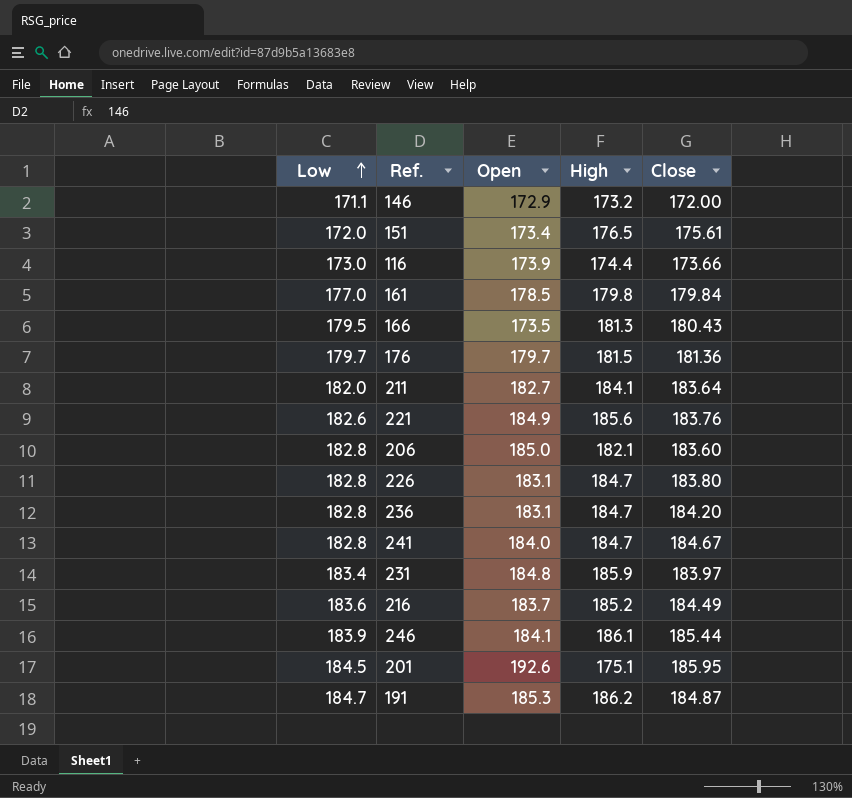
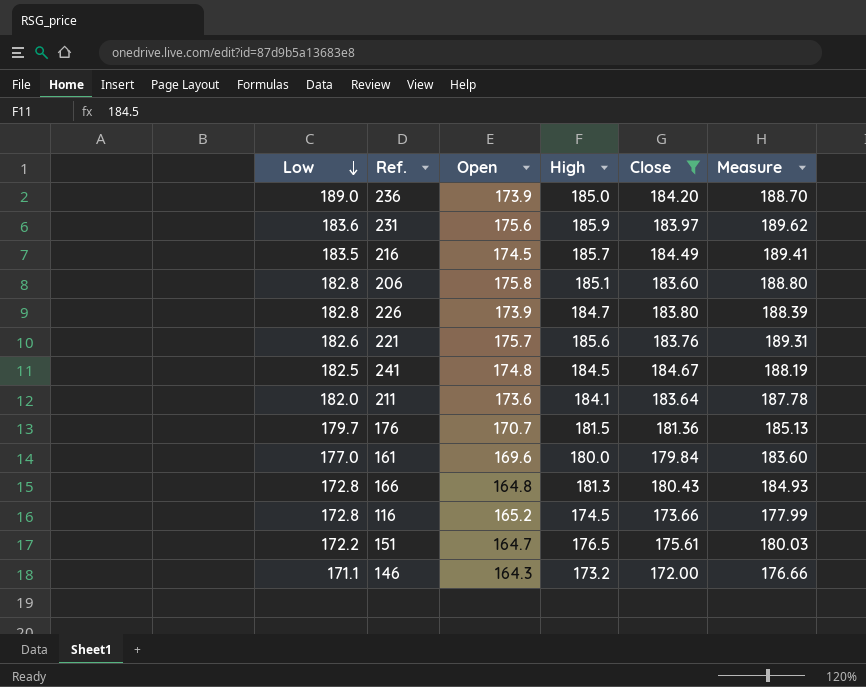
filter: none -> Close <= 184.67
row order: Low ascending -> Low descending
column Measure | formula: none -> [High] * 1.02
236 | Low: 182.8 -> 189.0
236 | Open: 183.1 -> 173.9
236 | High: 184.7 -> 185.0
231 | Low: 183.4 -> 183.6
231 | Open: 184.8 -> 175.6
216 | Low: 183.6 -> 183.5
216 | Open: 183.7 -> 174.5
216 | High: 185.2 -> 185.7
206 | Open: 185.0 -> 175.8
206 | High: 182.1 -> 185.1
226 | Open: 183.1 -> 173.9
221 | Open: 184.9 -> 175.7
241 | Low: 182.8 -> 182.5
241 | Open: 184.0 -> 174.8
241 | High: 184.7 -> 184.5
211 | Open: 182.7 -> 173.6
176 | Open: 179.7 -> 170.7
161 | Open: 178.5 -> 169.6
161 | High: 179.8 -> 180.0
166 | Low: 179.5 -> 172.8
166 | Open: 173.5 -> 164.8
116 | Low: 173.0 -> 172.8
116 | Open: 173.9 -> 165.2
116 | High: 174.4 -> 174.5
151 | Low: 172.0 -> 172.2
151 | Open: 173.4 -> 164.7
146 | Open: 172.9 -> 164.3

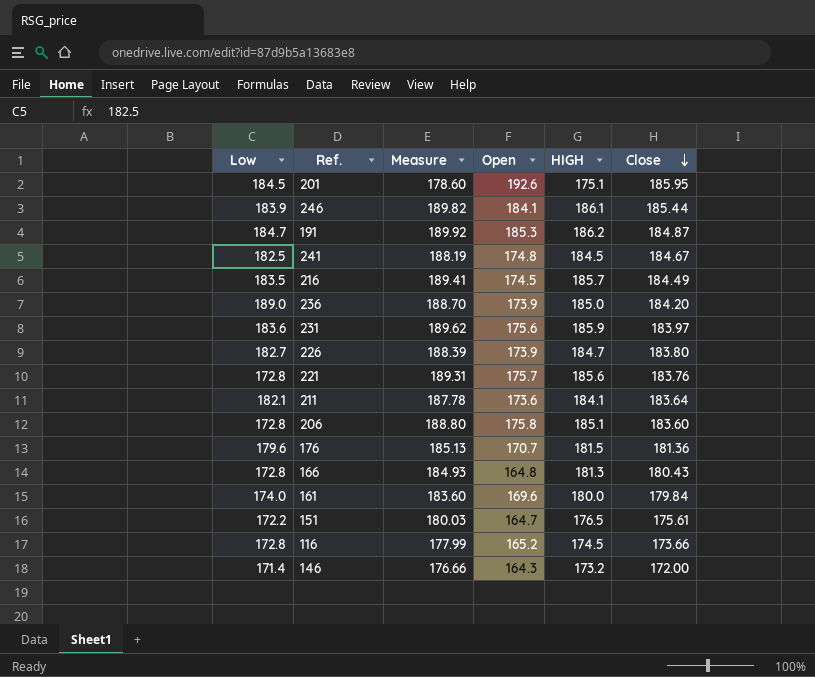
filter: Close <= 184.67 -> none
row order: Low descending -> Close descending
column Measure | position: 6 -> 3
column name: High -> HIGH
226 | Low: 182.8 -> 182.7
221 | Low: 182.6 -> 172.8
211 | Low: 182.0 -> 182.1
206 | Low: 182.8 -> 172.8
176 | Low: 179.7 -> 179.6
161 | Low: 177.0 -> 174.0
146 | Low: 171.1 -> 171.4

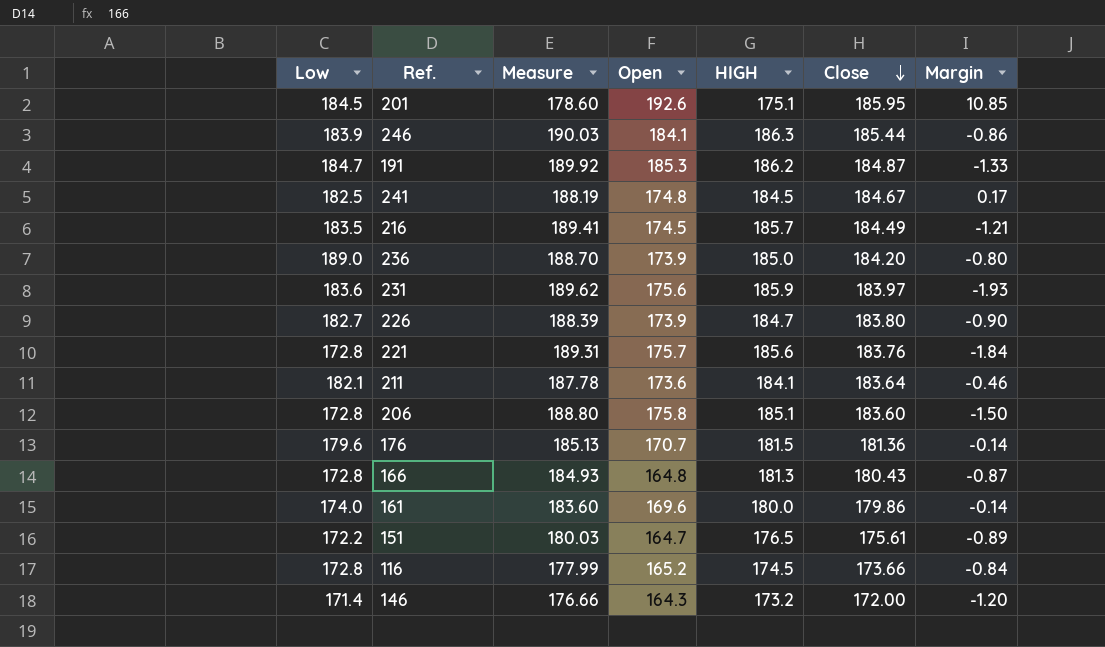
column Margin | formula: none -> [Close] - [HIGH]
246 | Measure: 189.82 -> 190.03
246 | HIGH: 186.1 -> 186.3
161 | Close: 179.84 -> 179.86

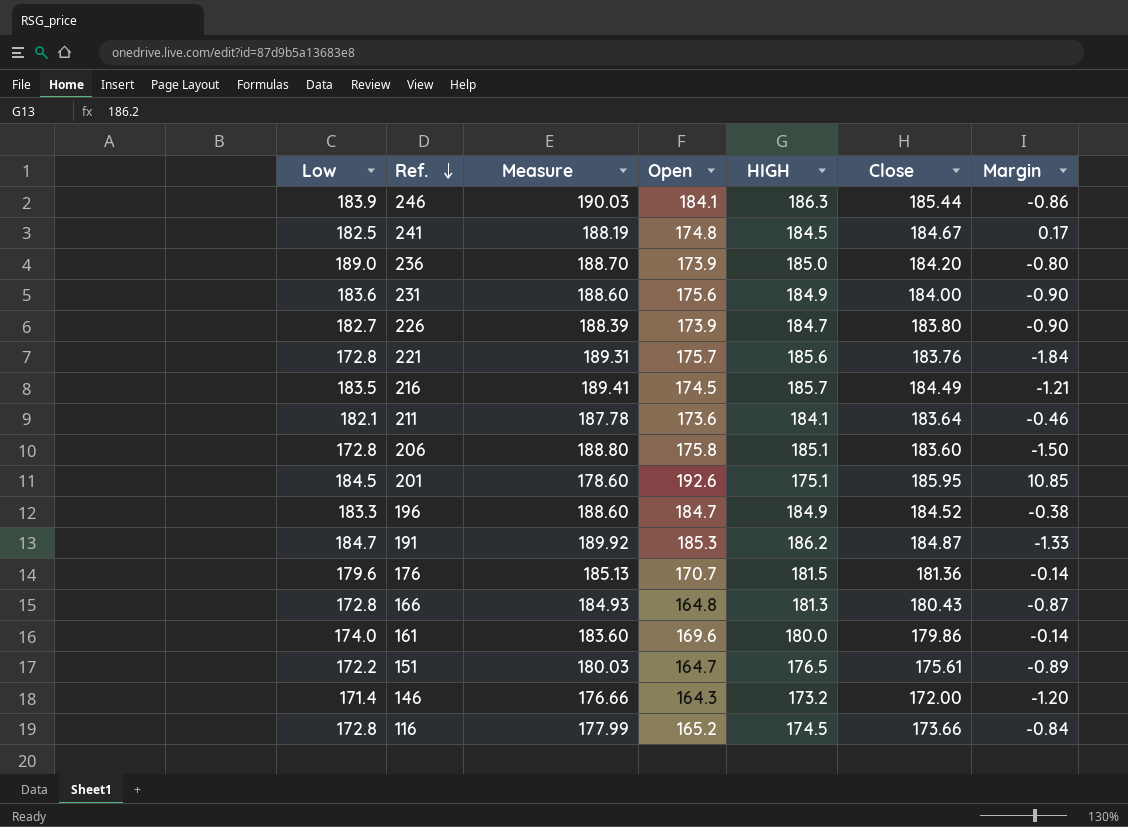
row order: Close descending -> Ref. descending
231 | Measure: 189.62 -> 188.60
231 | HIGH: 185.9 -> 184.9
231 | Close: 183.97 -> 184.00
231 | Margin: -1.93 -> -0.90
row 196: none -> 183.3 | 188.60 | 184.7 | 184.9 | 184.52 | -0.38

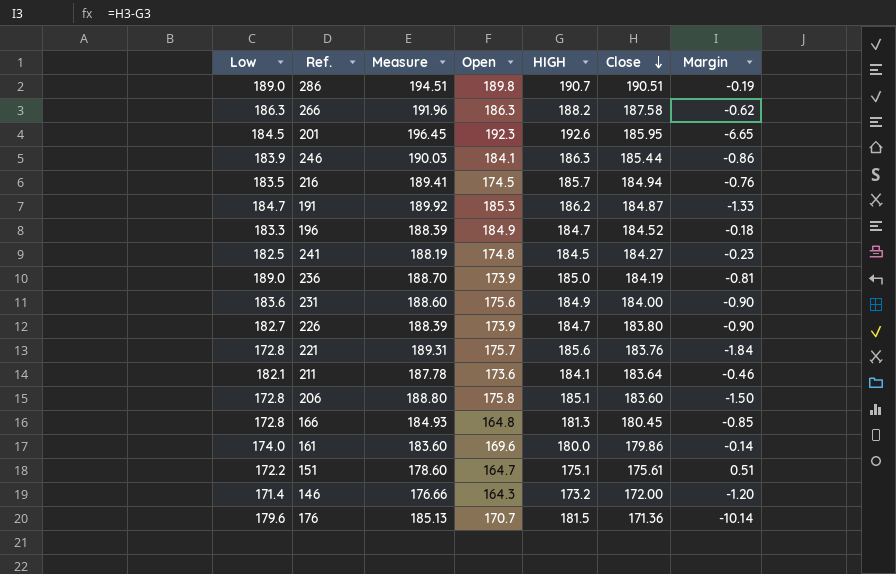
row order: Ref. descending -> Close descending
row 116: 172.8 | 177.99 | 165.2 | 174.5 | 173.66 | -0.84 -> none
row 286: none -> 189.0 | 194.51 | 189.8 | 190.7 | 190.51 | -0.19
row 266: none -> 186.3 | 191.96 | 186.3 | 188.2 | 187.58 | -0.62
201 | Measure: 178.60 -> 196.45
201 | Open: 192.6 -> 192.3
201 | HIGH: 175.1 -> 192.6
201 | Margin: 10.85 -> -6.65
216 | Close: 184.49 -> 184.94
216 | Margin: -1.21 -> -0.76
196 | Measure: 188.60 -> 188.39
196 | Open: 184.7 -> 184.9
196 | HIGH: 184.9 -> 184.7
196 | Margin: -0.38 -> -0.18
241 | Close: 184.67 -> 184.27
241 | Margin: 0.17 -> -0.23
236 | Close: 184.20 -> 184.19
236 | Margin: -0.80 -> -0.81
166 | Close: 180.43 -> 180.45
166 | Margin: -0.87 -> -0.85
151 | Measure: 180.03 -> 178.60
151 | HIGH: 176.5 -> 175.1
151 | Margin: -0.89 -> 0.51
176 | Close: 181.36 -> 171.36
176 | Margin: -0.14 -> -10.14

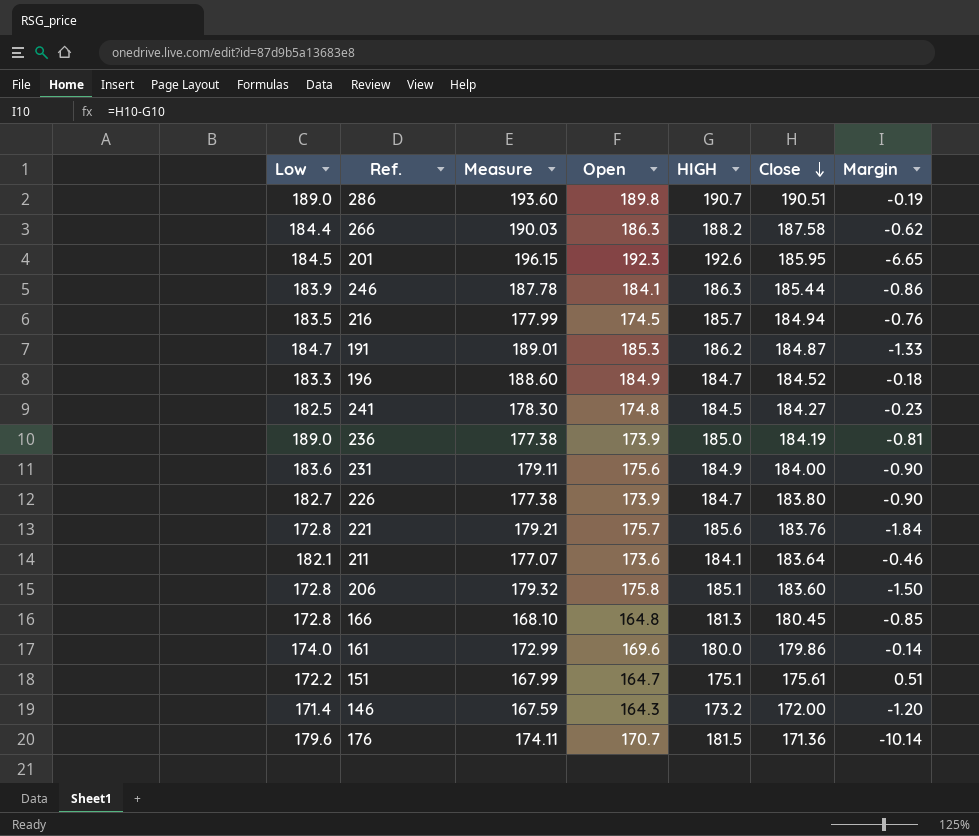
column Measure | formula: [HIGH] * 1.02 -> [Open] * 1.02
266 | Low: 186.3 -> 184.4

